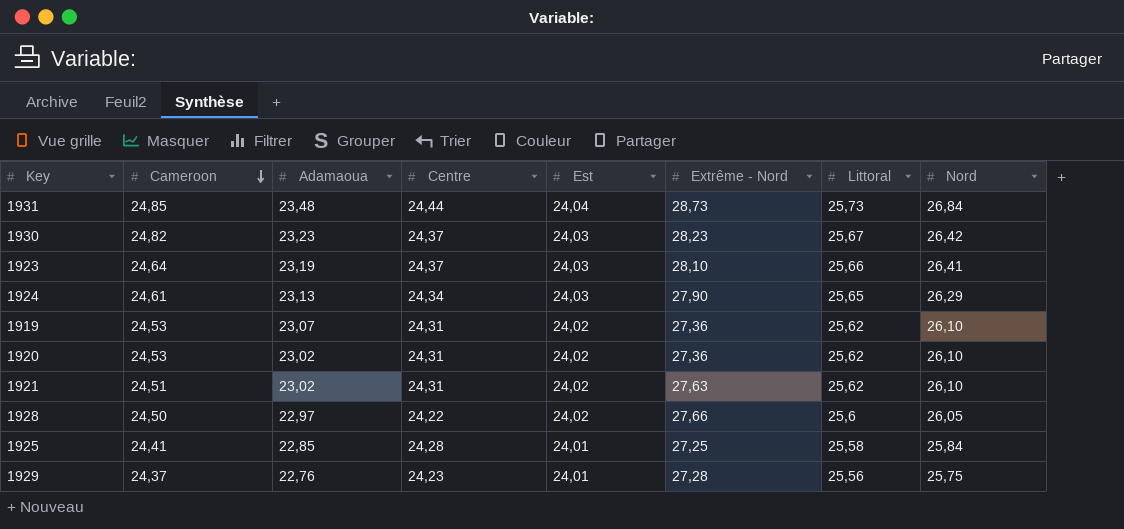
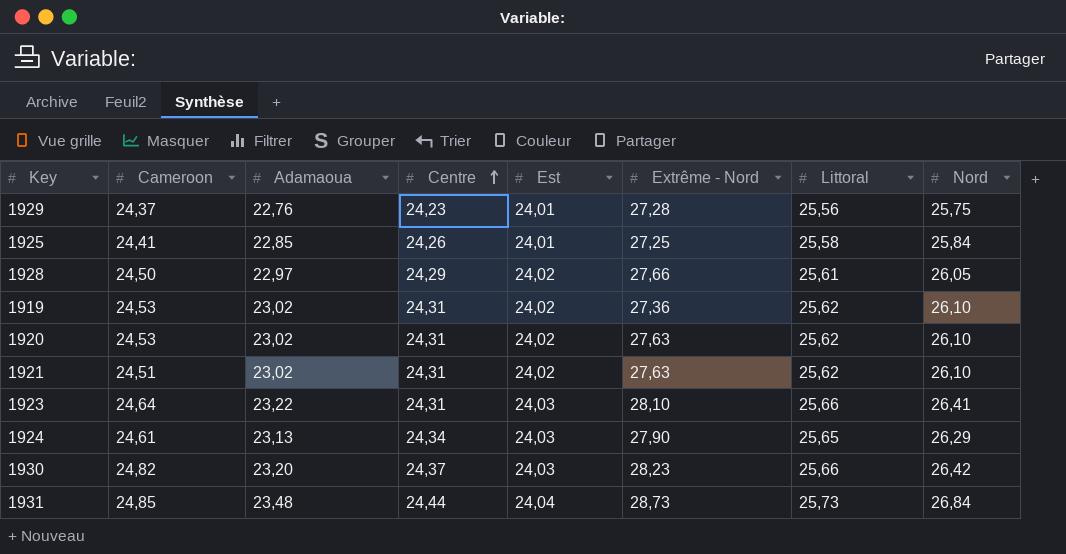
row order: Cameroon descending -> Centre ascending
1925 | Centre: 24,28 -> 24,26
1928 | Centre: 24,22 -> 24,29
1928 | Littoral: 25,6 -> 25,61
1919 | Adamaoua: 23,07 -> 23,02
1920 | Extrême - Nord: 27,36 -> 27,63
1923 | Adamaoua: 23,19 -> 23,22
1923 | Centre: 24,37 -> 24,31
1930 | Adamaoua: 23,23 -> 23,20
1930 | Littoral: 25,67 -> 25,66

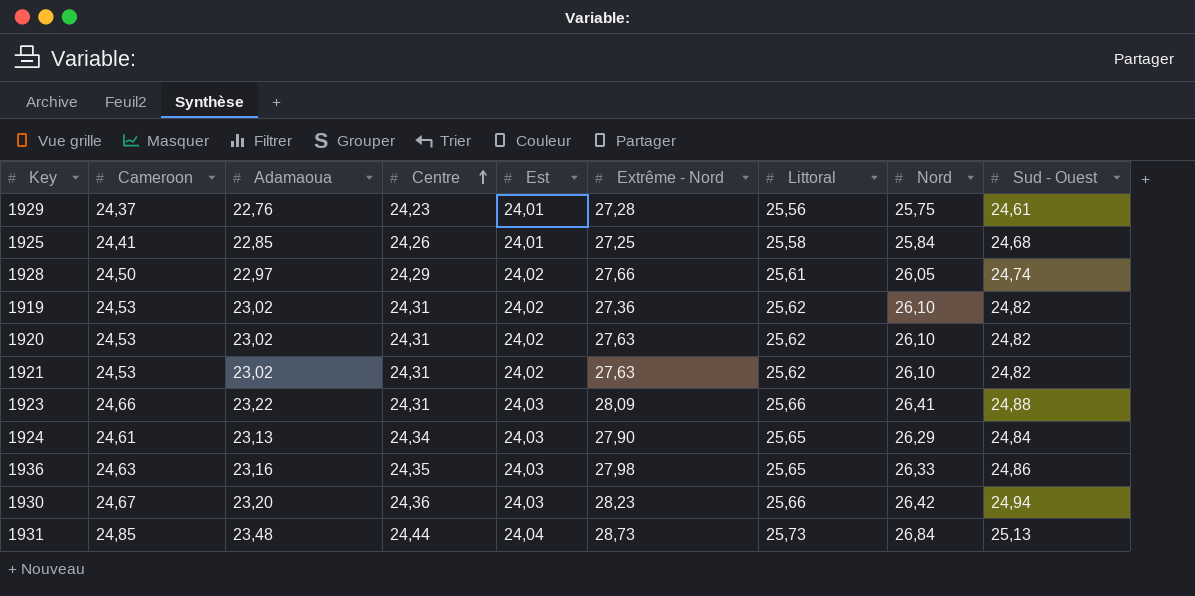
column Sud - Ouest | position: none -> 9
1921 | Cameroon: 24,51 -> 24,53
1923 | Cameroon: 24,64 -> 24,66
1923 | Extrême - Nord: 28,10 -> 28,09
row 1936: none -> 24,63 | 23,16 | 24,35 | 24,03 | 27,98 | 25,65 | 26,33 | 24,86
1930 | Cameroon: 24,82 -> 24,67
1930 | Centre: 24,37 -> 24,36

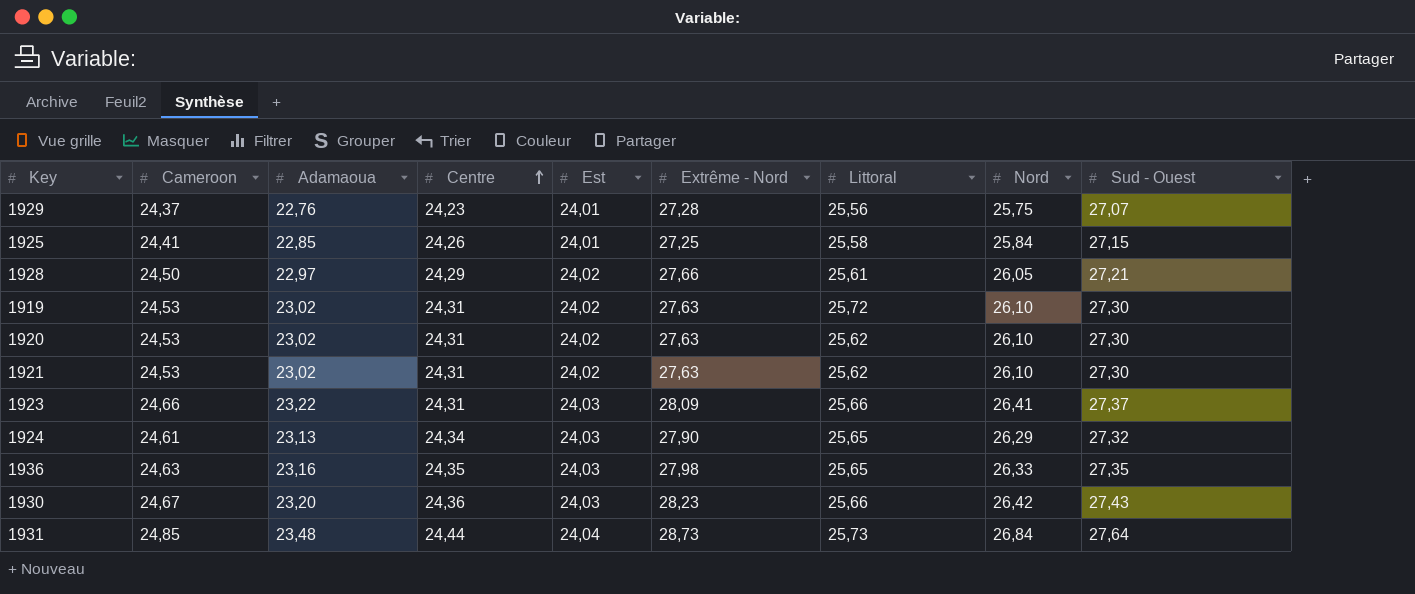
1929 | Sud - Ouest: 24,61 -> 27,07
1925 | Sud - Ouest: 24,68 -> 27,15
1928 | Sud - Ouest: 24,74 -> 27,21
1919 | Extrême - Nord: 27,36 -> 27,63
1919 | Littoral: 25,62 -> 25,72
1919 | Sud - Ouest: 24,82 -> 27,30
1920 | Sud - Ouest: 24,82 -> 27,30
1921 | Sud - Ouest: 24,82 -> 27,30
1923 | Sud - Ouest: 24,88 -> 27,37
1924 | Sud - Ouest: 24,84 -> 27,32
1936 | Sud - Ouest: 24,86 -> 27,35
1930 | Sud - Ouest: 24,94 -> 27,43
1931 | Sud - Ouest: 25,13 -> 27,64

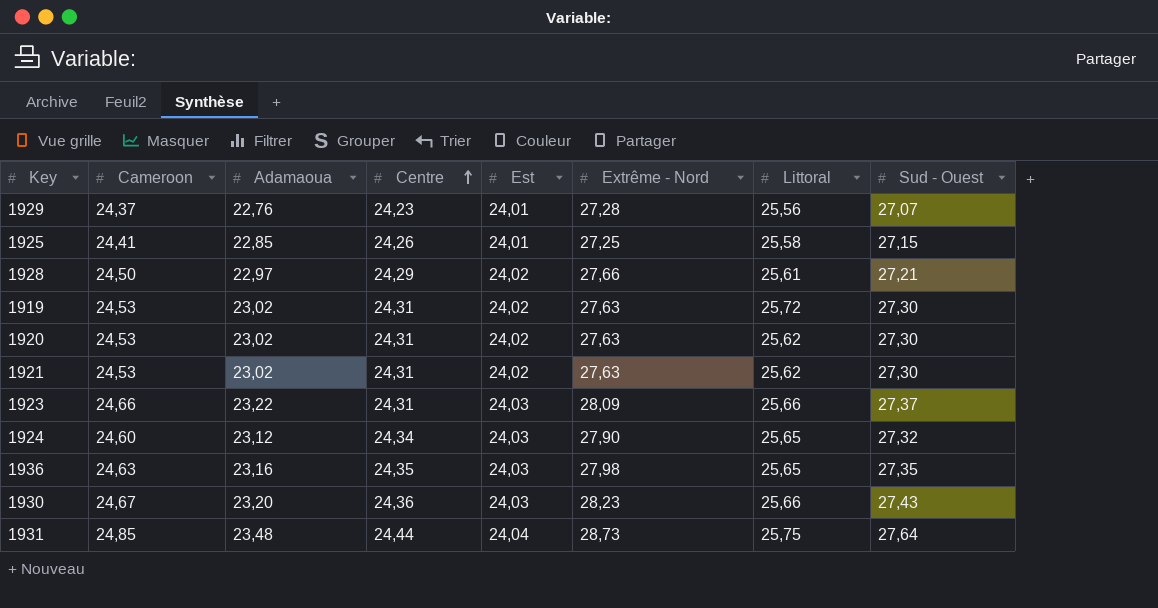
column Nord | position: 8 -> none
1924 | Cameroon: 24,61 -> 24,60
1924 | Adamaoua: 23,13 -> 23,12
1931 | Littoral: 25,73 -> 25,75

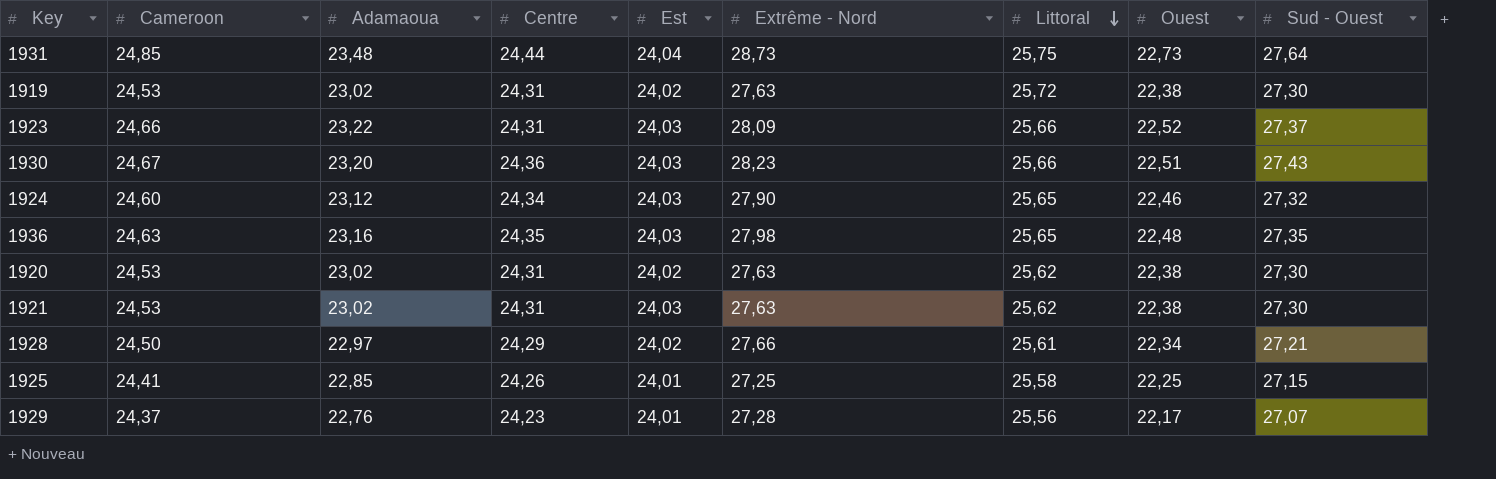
row order: Centre ascending -> Littoral descending
column Ouest | position: none -> 8
1921 | Est: 24,02 -> 24,03

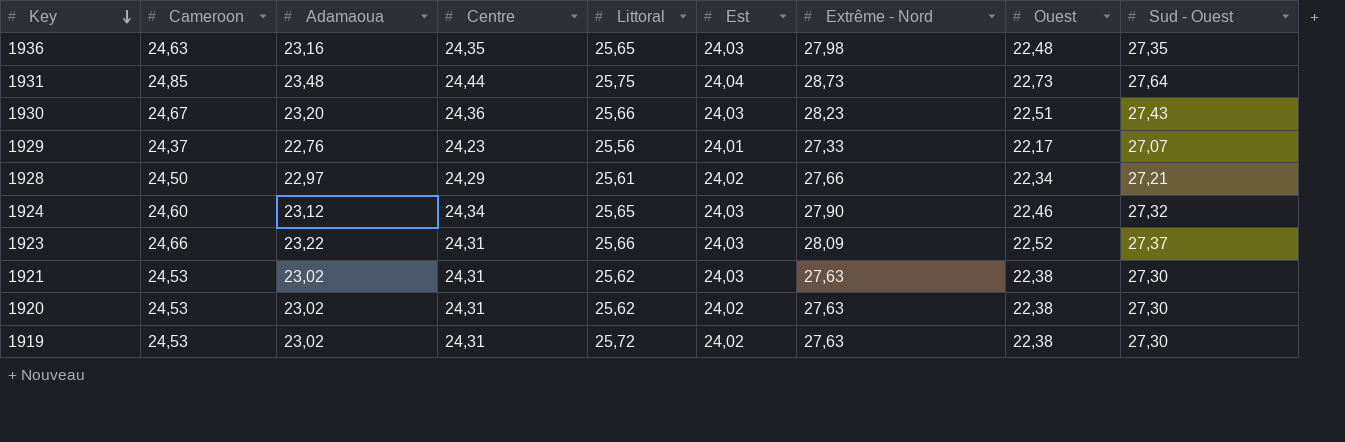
row order: Littoral descending -> Key descending
column Littoral | position: 7 -> 5
row 1925: 24,41 | 22,85 | 24,26 | 24,01 | 27,25 | 25,58 | 22,25 | 27,15 -> none
1929 | Extrême - Nord: 27,28 -> 27,33

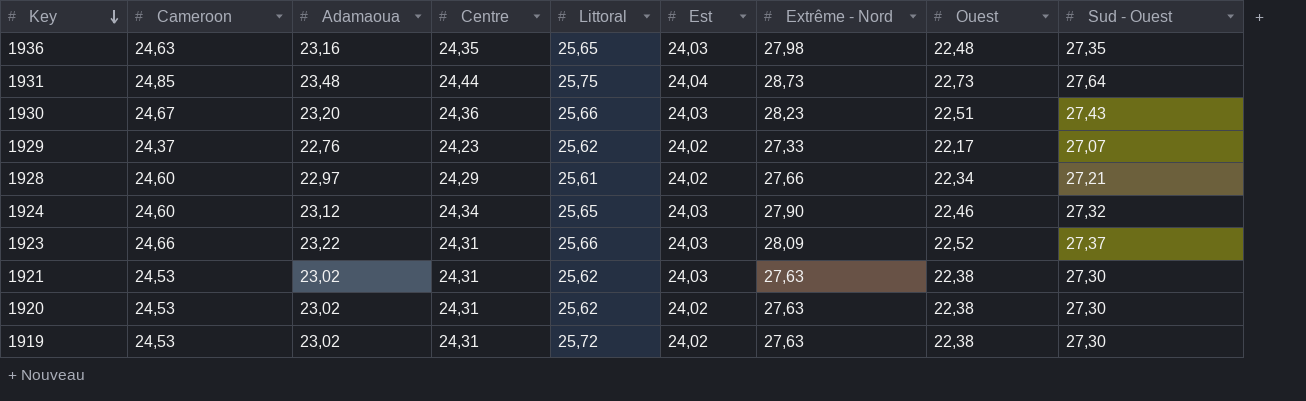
1929 | Littoral: 25,56 -> 25,62
1929 | Est: 24,01 -> 24,02
1928 | Cameroon: 24,50 -> 24,60

